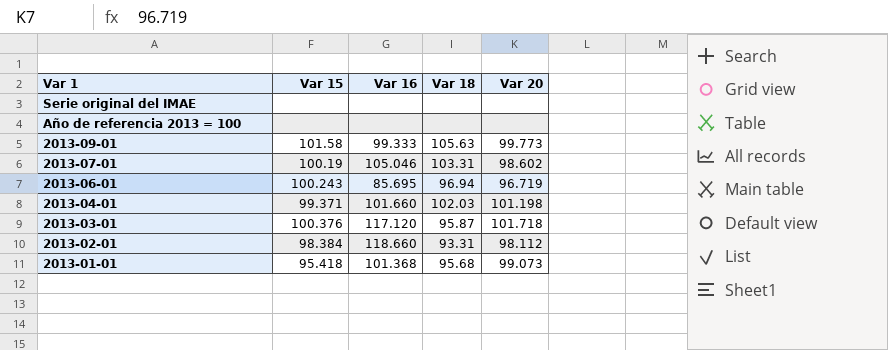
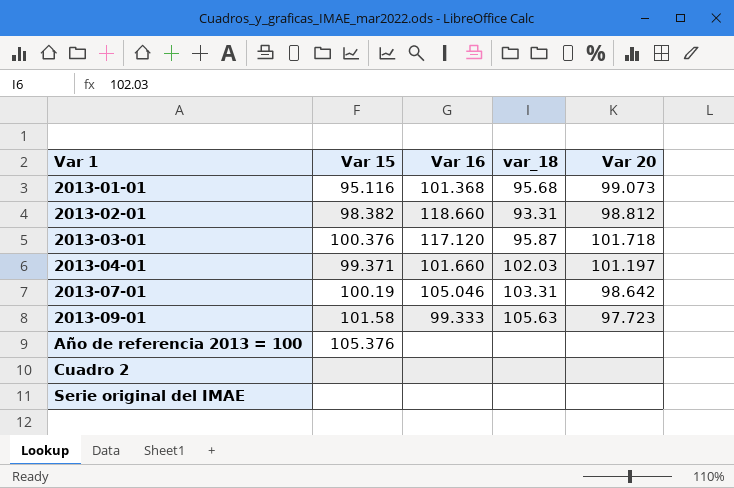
row order: Var 1 descending -> Var 1 ascending
column name: Var 18 -> var_18
row 2013-06-01: 100.243 | 85.695 | 96.94 | 96.719 -> none
2013-01-01 | Var 15: 95.418 -> 95.116
2013-02-01 | Var 15: 98.384 -> 98.382
2013-02-01 | Var 20: 98.112 -> 98.812
2013-04-01 | Var 20: 101.198 -> 101.197
2013-07-01 | Var 20: 98.602 -> 98.642
2013-09-01 | Var 20: 99.773 -> 97.723
Año de referencia 2013 = 100 | Var 15: none -> 105.376
row Cuadro 2: none -> none | none | none | none

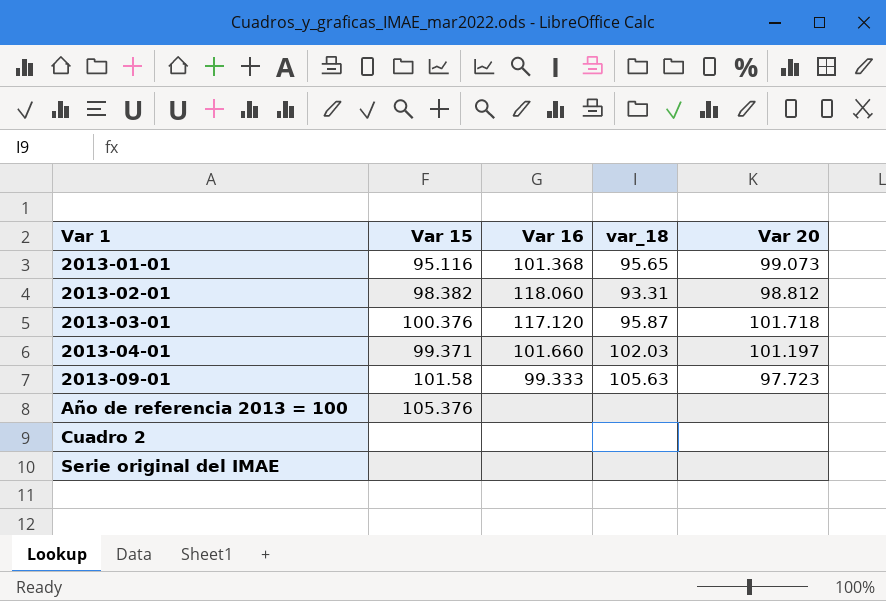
row 2013-07-01: 100.19 | 105.046 | 103.31 | 98.642 -> none
2013-01-01 | var_18: 95.68 -> 95.65
2013-02-01 | Var 16: 118.660 -> 118.060

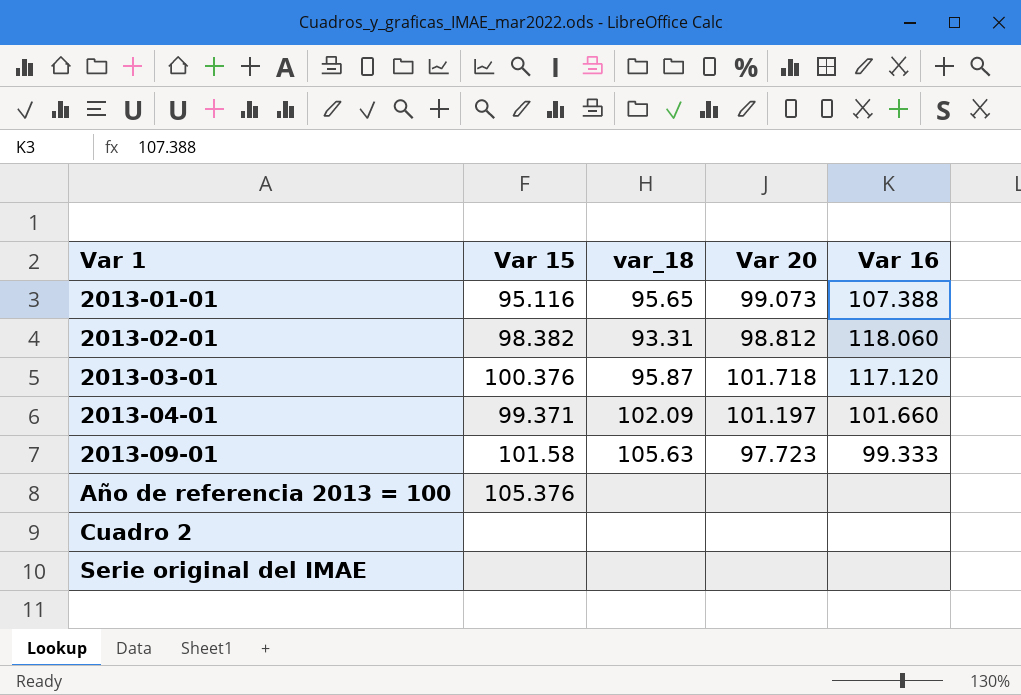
column Var 16 | position: 3 -> 5
2013-01-01 | Var 16: 101.368 -> 107.388
2013-04-01 | var_18: 102.03 -> 102.09

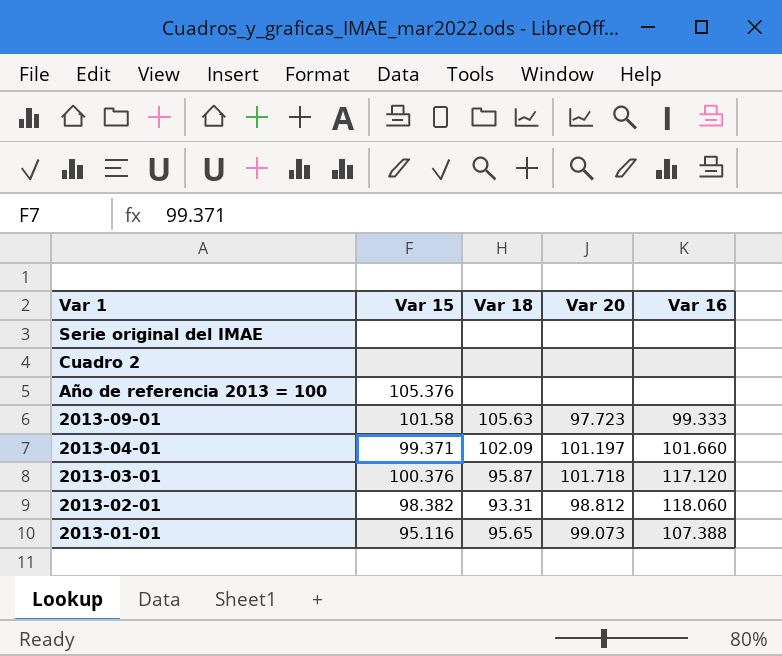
row order: Var 1 ascending -> Var 1 descending
column name: var_18 -> Var 18

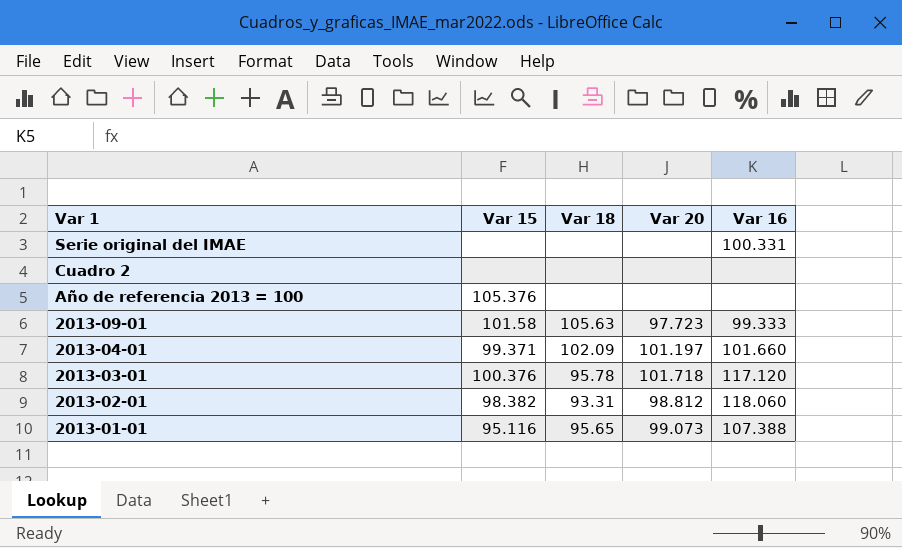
Serie original del IMAE | Var 16: none -> 100.331
2013-03-01 | Var 18: 95.87 -> 95.78

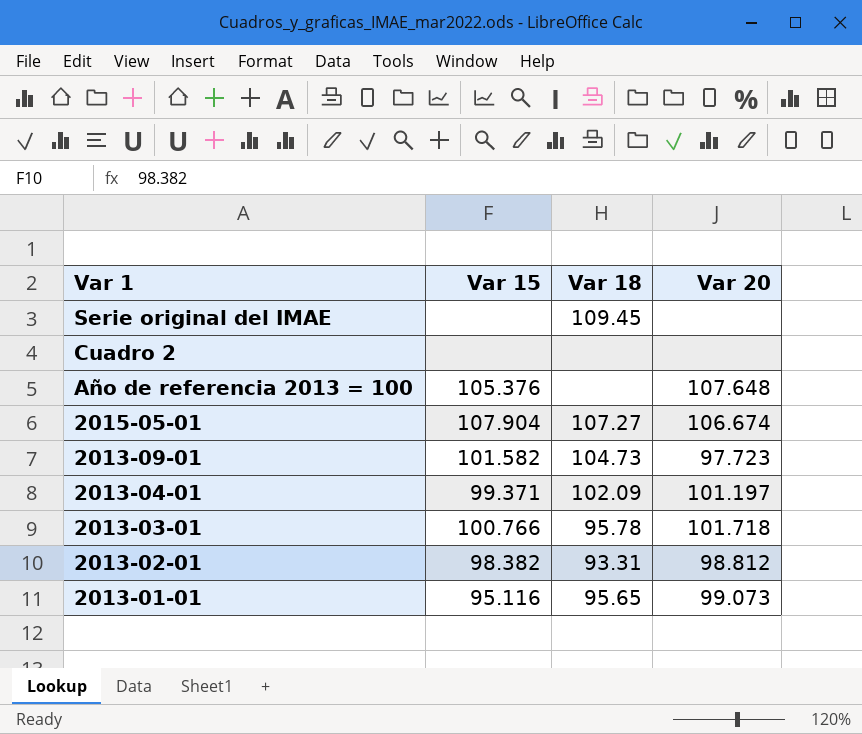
column Var 16 | position: 5 -> none
Serie original del IMAE | Var 18: none -> 109.45
Año de referencia 2013 = 100 | Var 20: none -> 107.648
row 2015-05-01: none -> 107.904 | 107.27 | 106.674
2013-09-01 | Var 15: 101.58 -> 101.582
2013-09-01 | Var 18: 105.63 -> 104.73
2013-03-01 | Var 15: 100.376 -> 100.766

